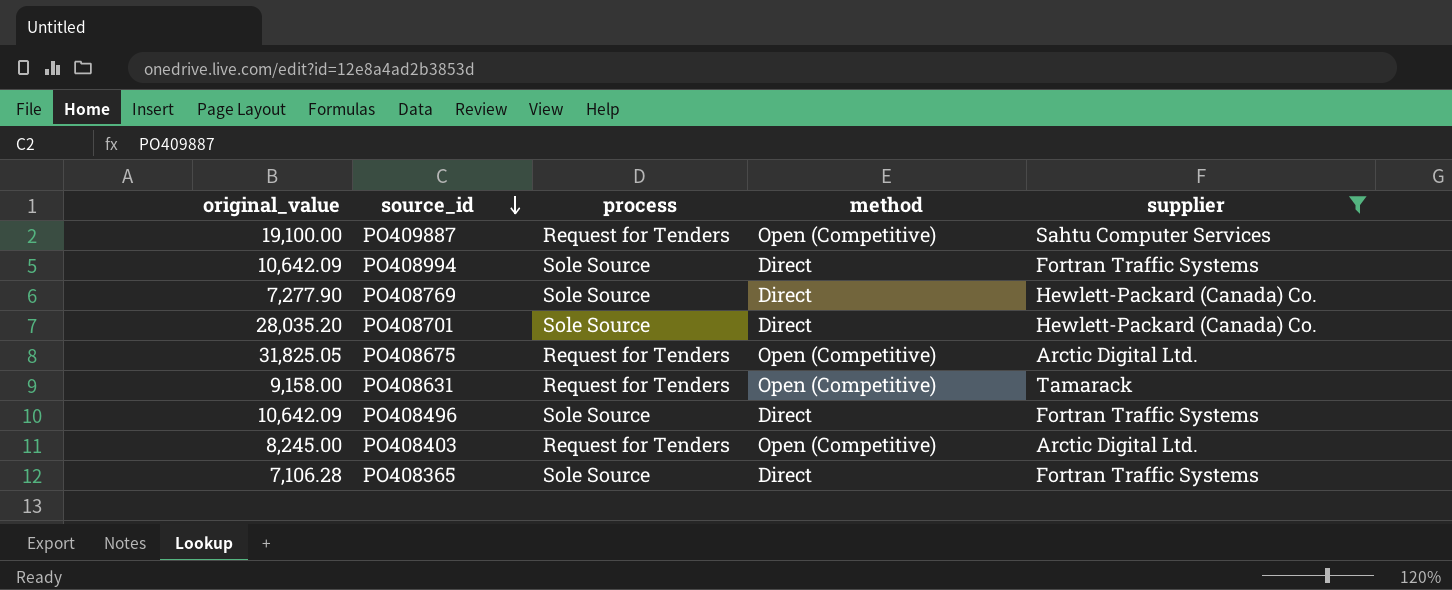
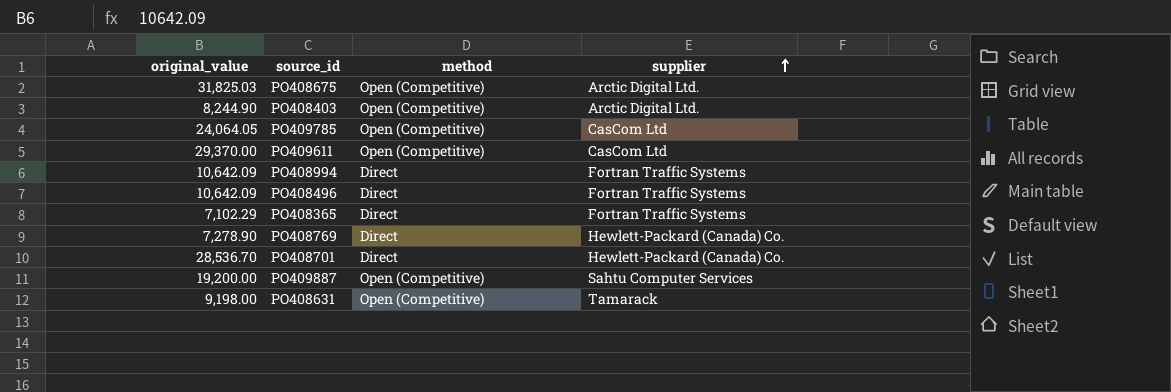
filter: supplier != CasCom Ltd -> none
row order: source_id descending -> supplier ascending
column process | position: 3 -> none
PO408675 | original_value: 31,825.05 -> 31,825.03
PO408403 | original_value: 8,245.00 -> 8,244.90
PO408365 | original_value: 7,106.28 -> 7,102.29
PO408769 | original_value: 7,277.90 -> 7,278.90
PO408701 | original_value: 28,035.20 -> 28,536.70
PO409887 | original_value: 19,100.00 -> 19,200.00
PO408631 | original_value: 9,158.00 -> 9,198.00

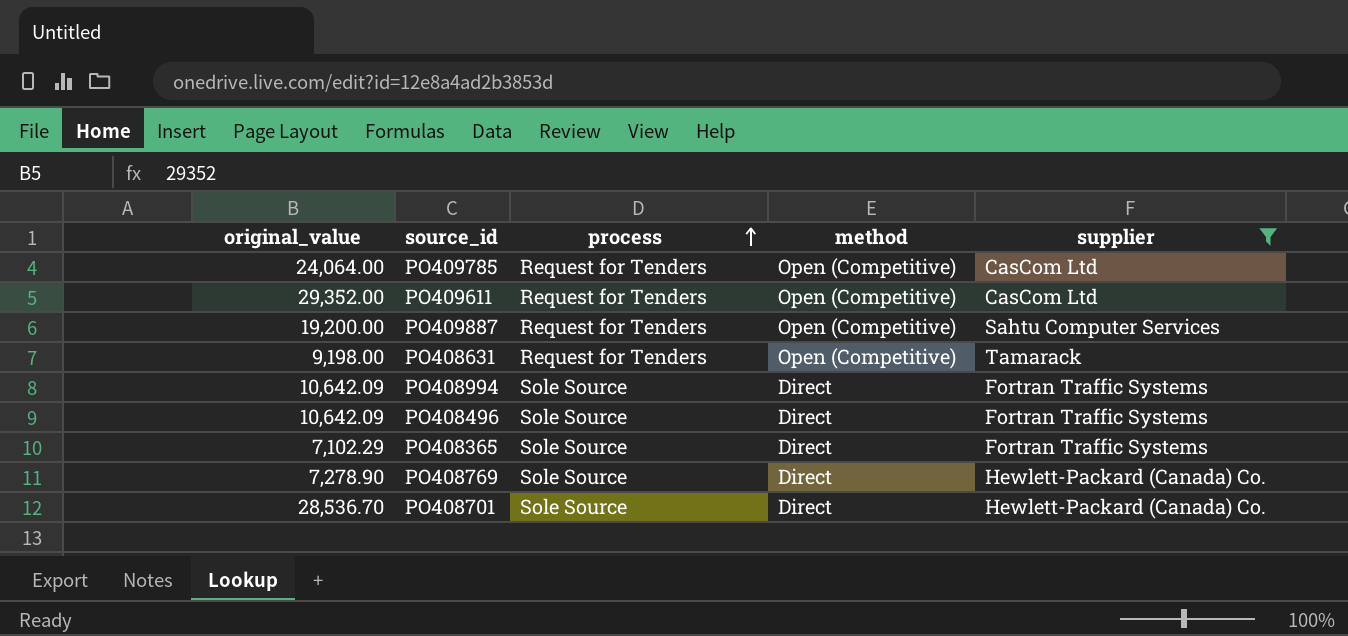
filter: none -> supplier != Arctic Digital Ltd.
row order: supplier ascending -> process ascending
column process | position: none -> 3
PO409785 | original_value: 24,064.05 -> 24,064.00
PO409611 | original_value: 29,370.00 -> 29,352.00

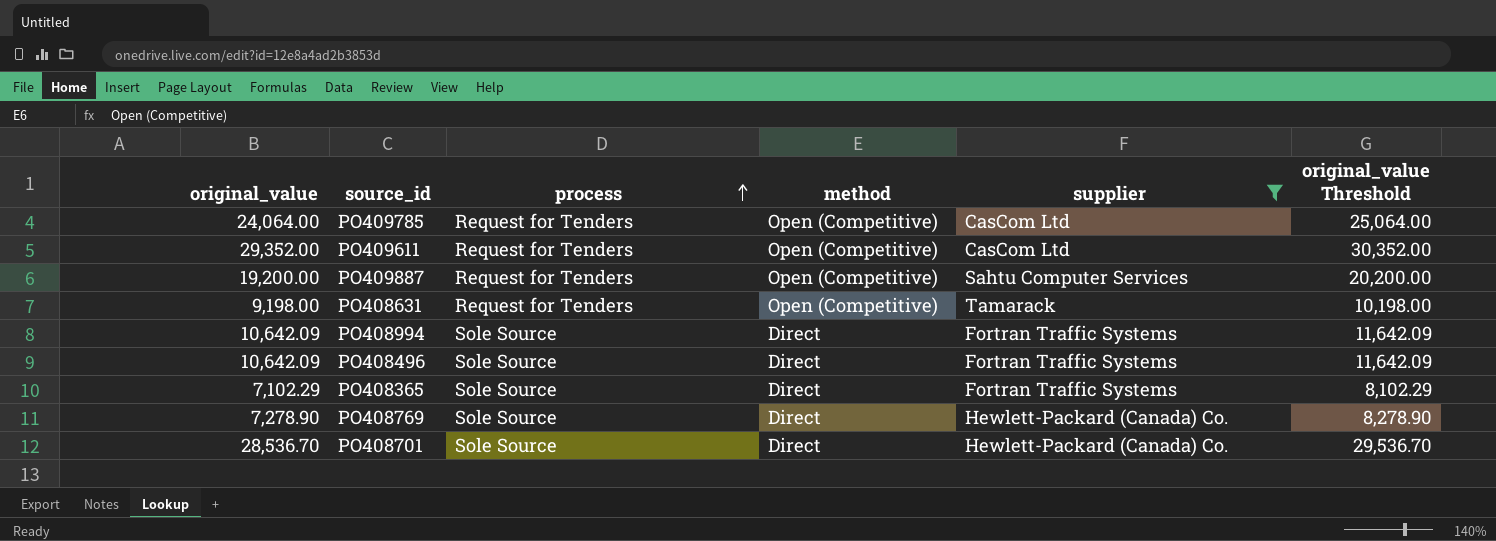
column original_value Threshold | formula: none -> [original_value] + 1000

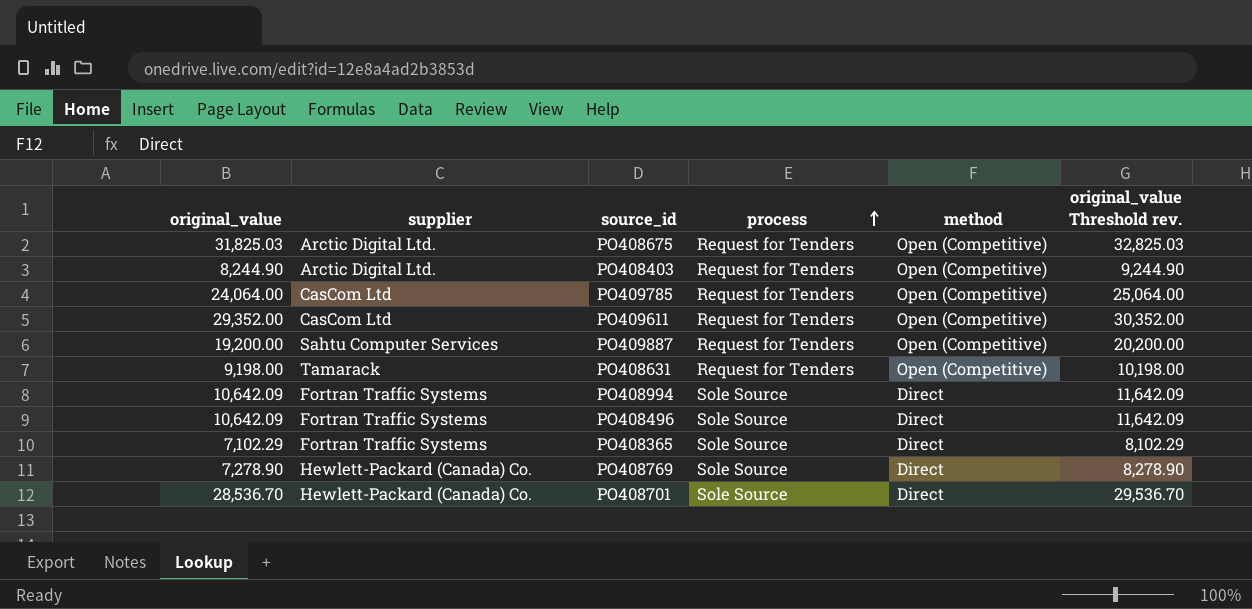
filter: supplier != Arctic Digital Ltd. -> none
column supplier | position: 5 -> 2
column name: original_value Threshold -> original_value Threshold rev.

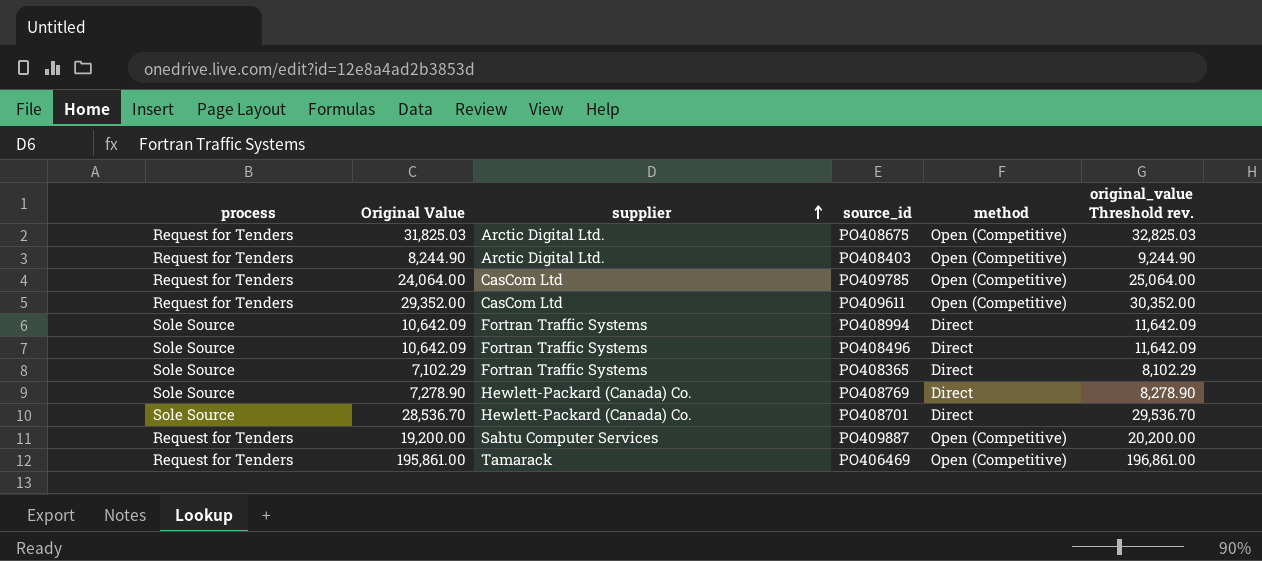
row order: process ascending -> supplier ascending
column process | position: 4 -> 1
column name: original_value -> Original Value
row PO408631: 9,198.00 | Tamarack | Request for Tenders | Open (Competitive) | 10,198.00 -> none
row PO406469: none -> Request for Tenders | 195,861.00 | Tamarack | Open (Competitive) | 196,861.00

